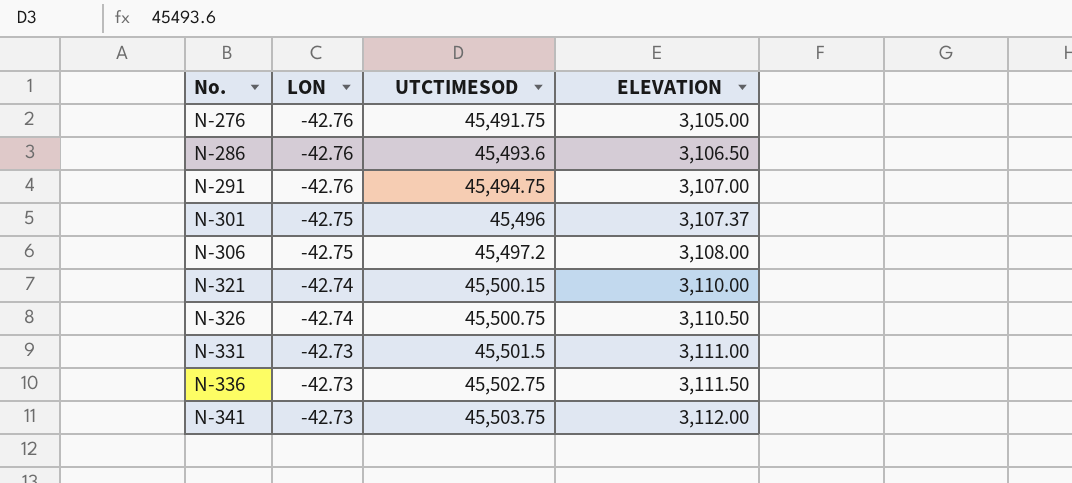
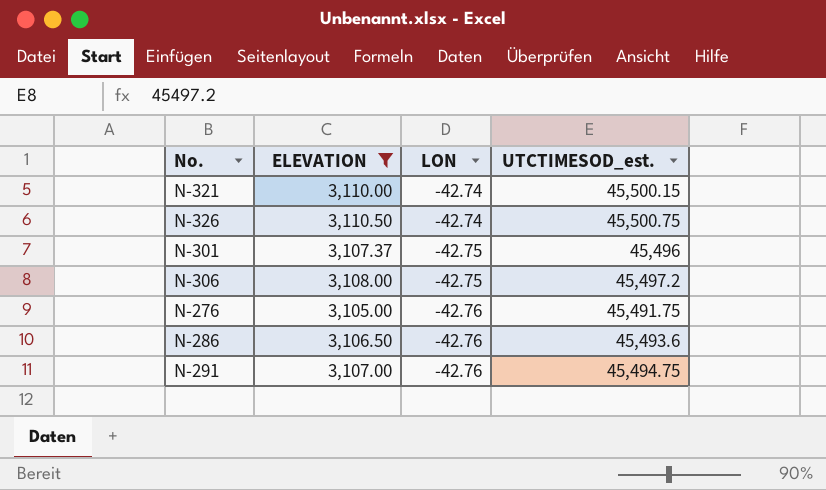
filter: none -> ELEVATION <= 3,110.50
row order: No. ascending -> LON descending
column ELEVATION | position: 4 -> 2
column name: UTCTIMESOD -> UTCTIMESOD_est.

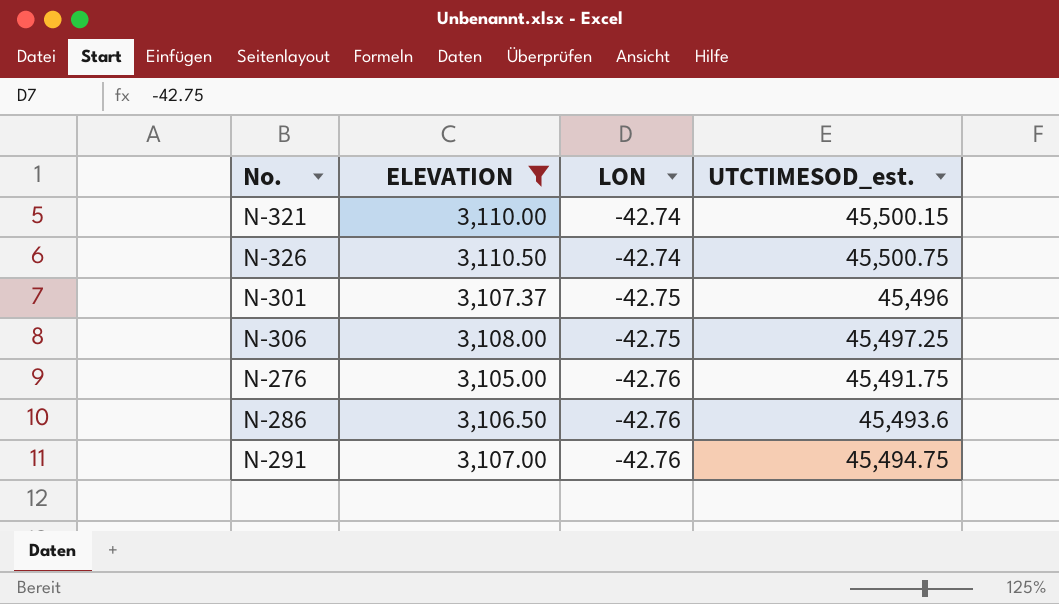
N-306 | UTCTIMESOD_est.: 45,497.2 -> 45,497.25

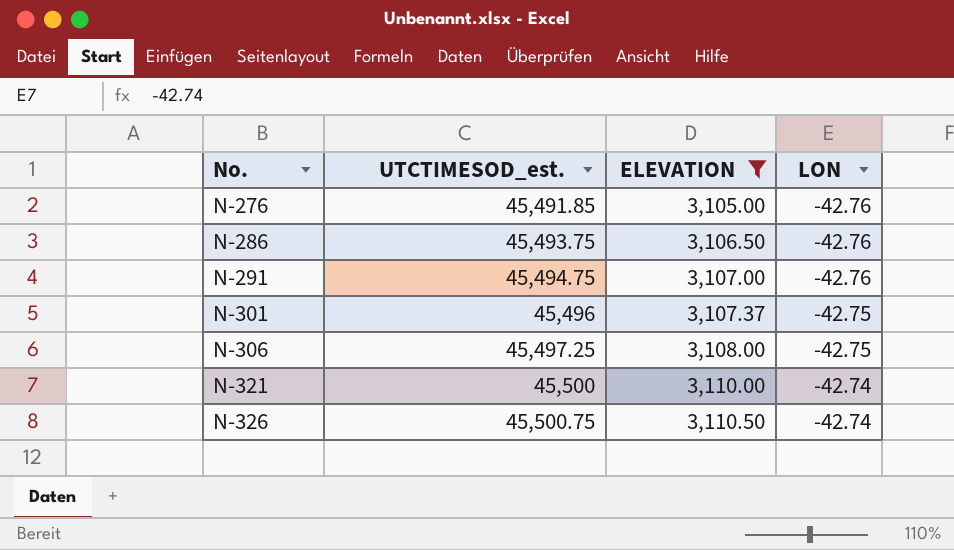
row order: LON descending -> No. ascending
column UTCTIMESOD_est. | position: 4 -> 2
N-276 | UTCTIMESOD_est.: 45,491.75 -> 45,491.85
N-286 | UTCTIMESOD_est.: 45,493.6 -> 45,493.75
N-321 | UTCTIMESOD_est.: 45,500.15 -> 45,500

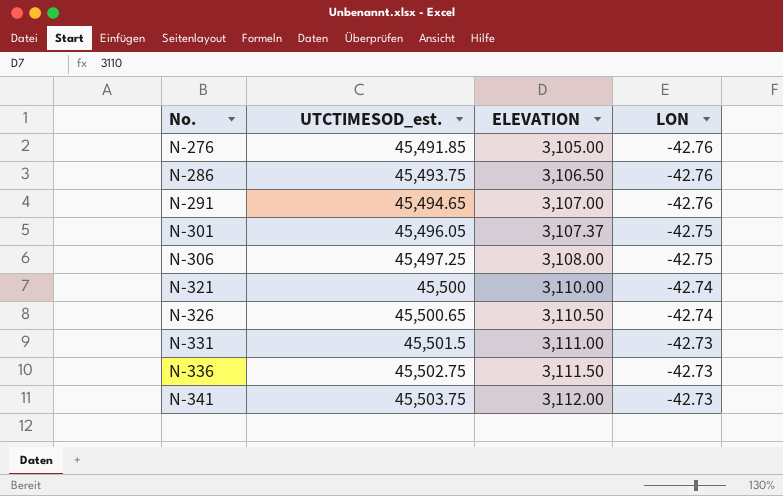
filter: ELEVATION <= 3,110.50 -> none
N-291 | UTCTIMESOD_est.: 45,494.75 -> 45,494.65
N-301 | UTCTIMESOD_est.: 45,496 -> 45,496.05
N-326 | UTCTIMESOD_est.: 45,500.75 -> 45,500.65

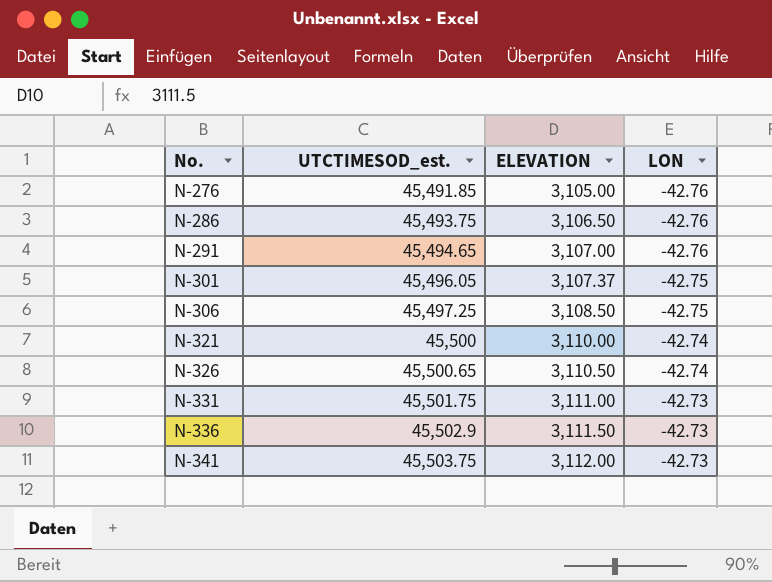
N-306 | ELEVATION: 3,108.00 -> 3,108.50
N-331 | UTCTIMESOD_est.: 45,501.5 -> 45,501.75
N-336 | UTCTIMESOD_est.: 45,502.75 -> 45,502.9

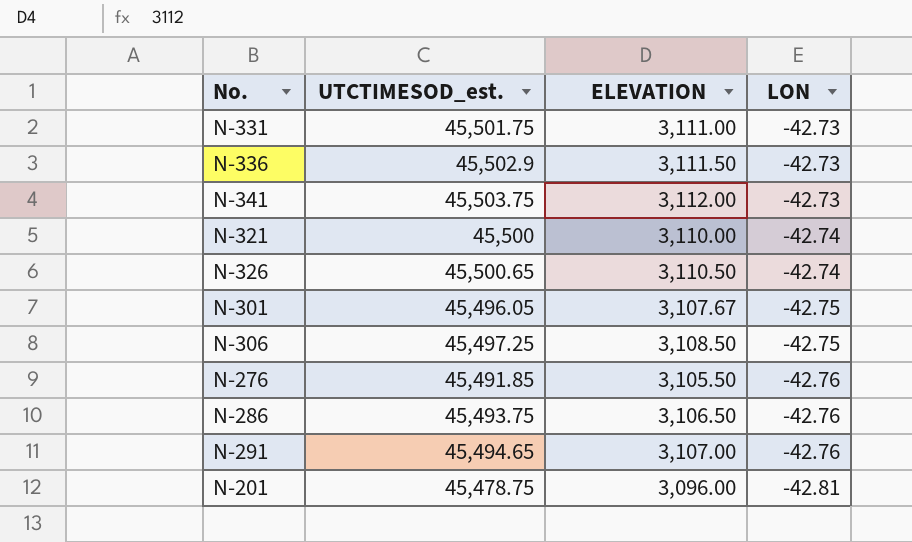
row order: No. ascending -> LON descending
N-301 | ELEVATION: 3,107.37 -> 3,107.67
N-276 | ELEVATION: 3,105.00 -> 3,105.50
row N-201: none -> 45,478.75 | 3,096.00 | -42.81

